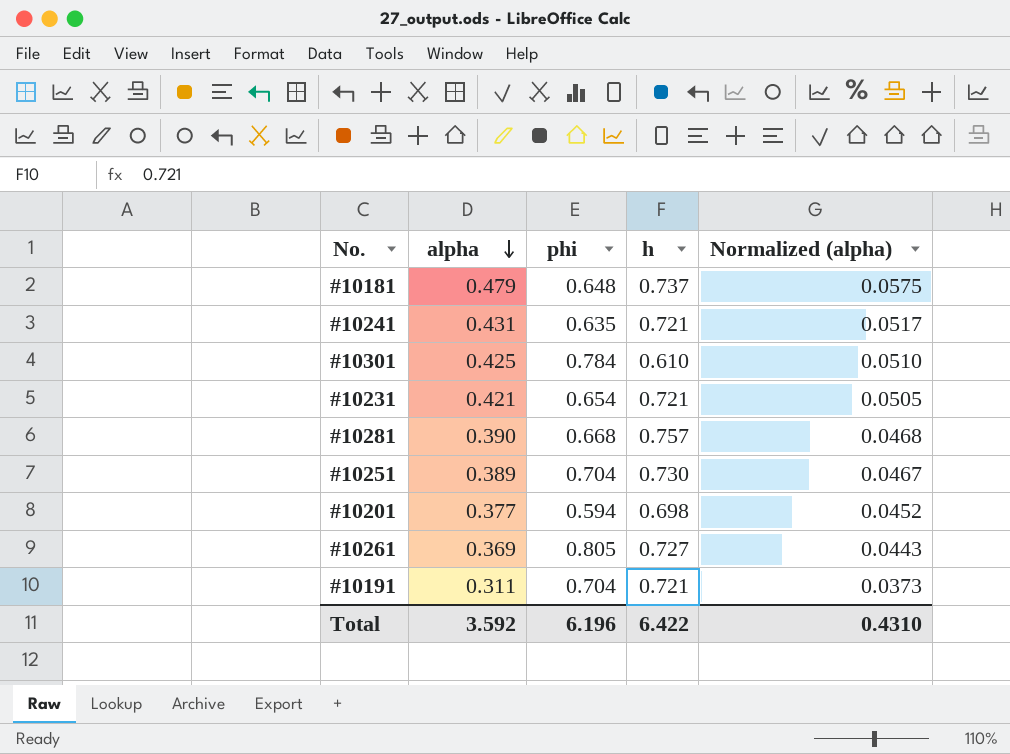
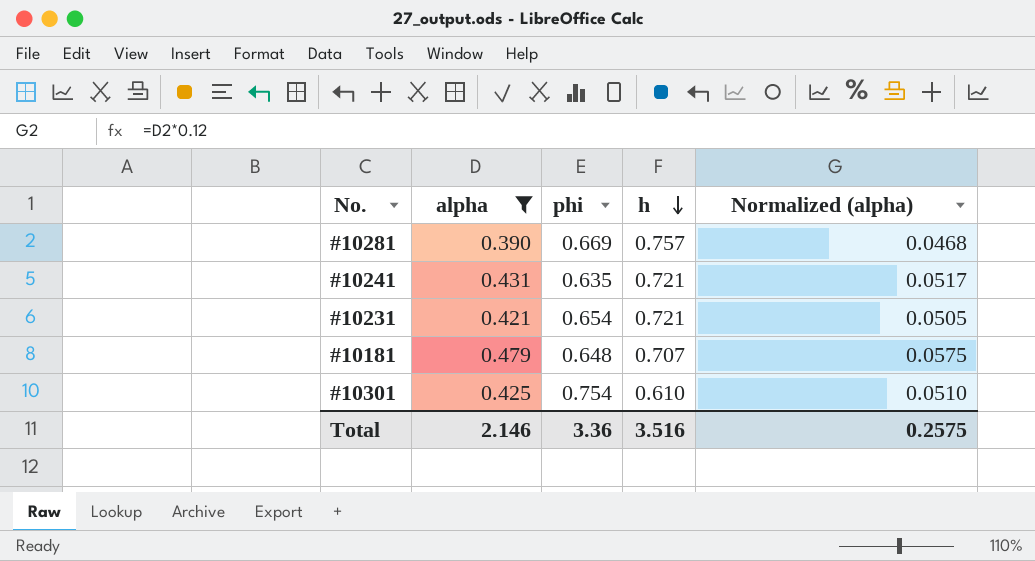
filter: none -> alpha >= 0.390
row order: alpha descending -> h descending
#10281 | phi: 0.668 -> 0.669
#10181 | h: 0.737 -> 0.707
#10301 | phi: 0.784 -> 0.754
Total | alpha: 3.592 -> 2.146
Total | phi: 6.196 -> 3.36
Total | h: 6.422 -> 3.516
Total | Normalized (alpha): 0.4310 -> 0.2575

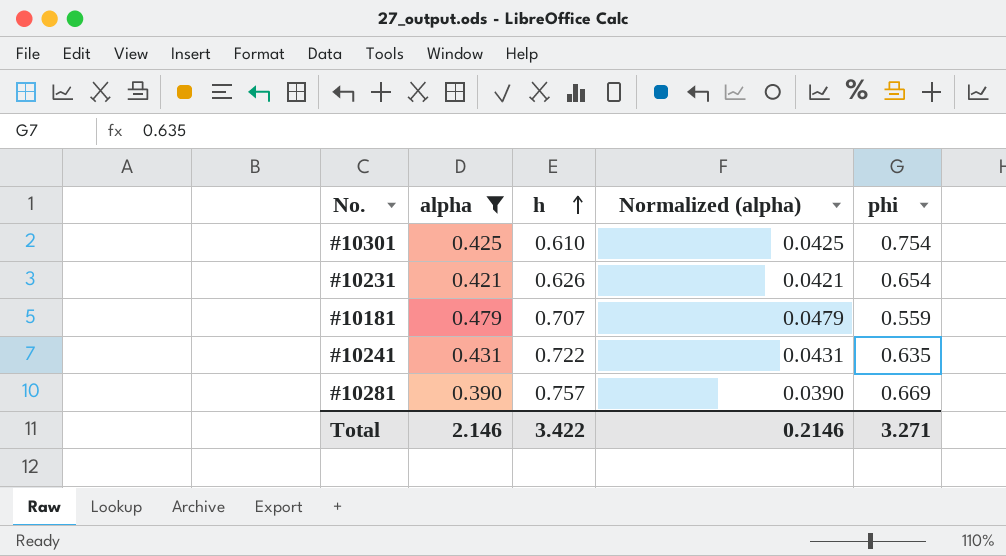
row order: h descending -> h ascending
column Normalized (alpha) | formula: [alpha] * 0.12 -> [alpha] * 0.1
column phi | position: 3 -> 5
#10231 | h: 0.721 -> 0.626
#10181 | phi: 0.648 -> 0.559
#10241 | h: 0.721 -> 0.722
Total | h: 3.516 -> 3.422
Total | Normalized (alpha): 0.2575 -> 0.2146
Total | phi: 3.36 -> 3.271

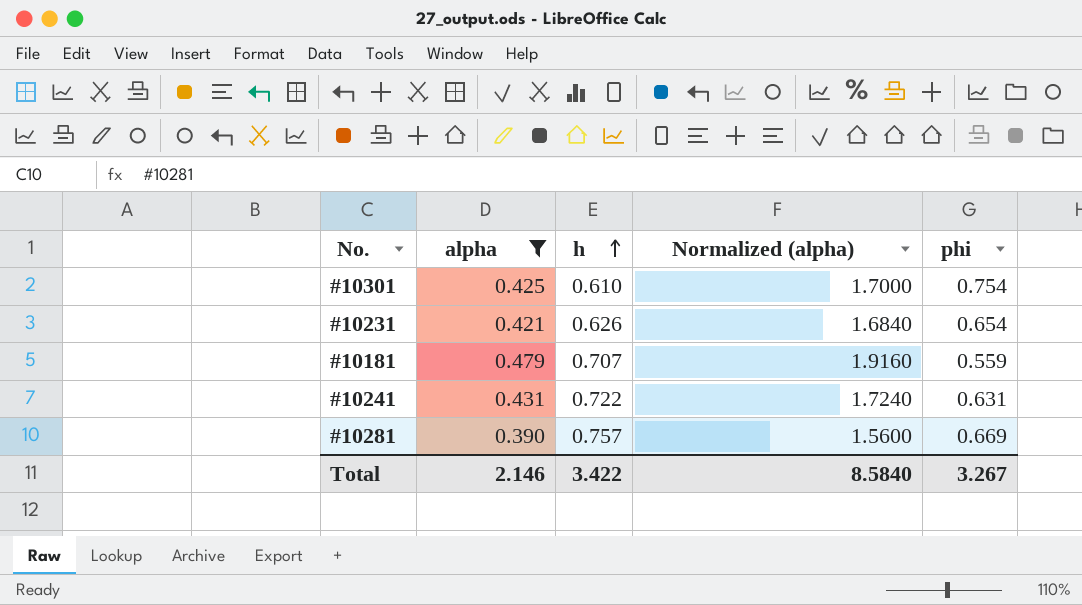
column Normalized (alpha) | formula: [alpha] * 0.1 -> [alpha] * 4
#10241 | phi: 0.635 -> 0.631
Total | Normalized (alpha): 0.2146 -> 8.5840
Total | phi: 3.271 -> 3.267

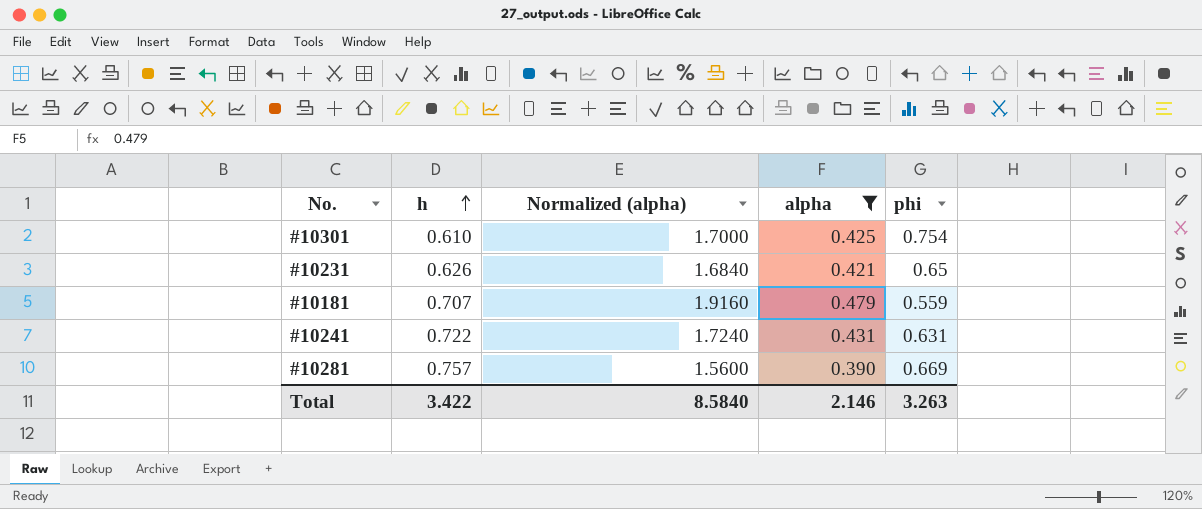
column alpha | position: 2 -> 4
#10231 | phi: 0.654 -> 0.65
Total | phi: 3.267 -> 3.263

